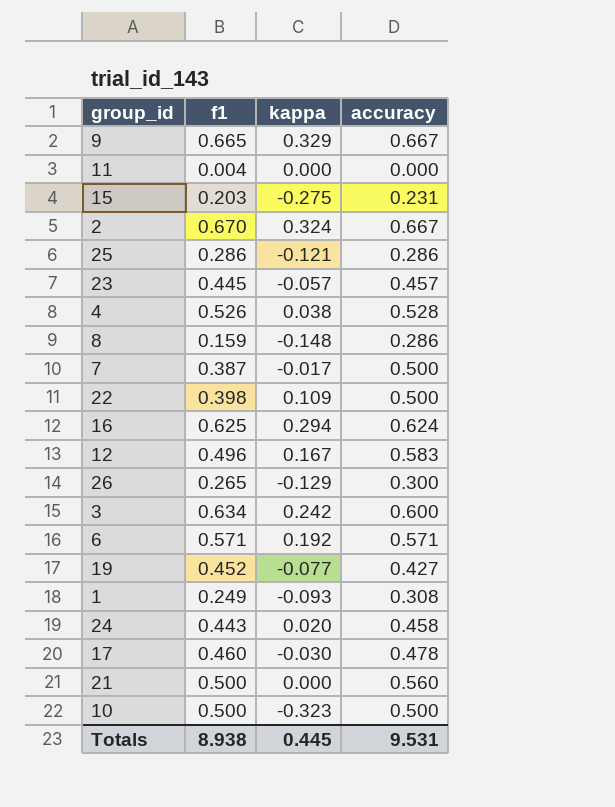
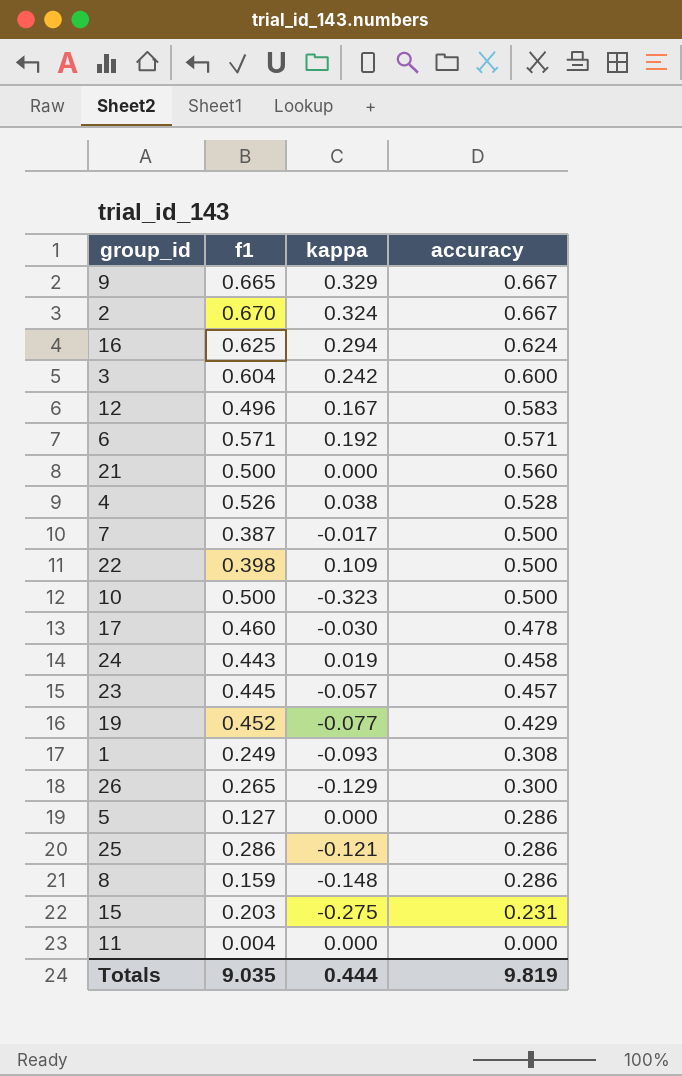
row order: none -> accuracy descending
3 | f1: 0.634 -> 0.604
24 | kappa: 0.020 -> 0.019
19 | accuracy: 0.427 -> 0.429
row 5: none -> 0.127 | 0.000 | 0.286
Totals | f1: 8.938 -> 9.035
Totals | kappa: 0.445 -> 0.444
Totals | accuracy: 9.531 -> 9.819

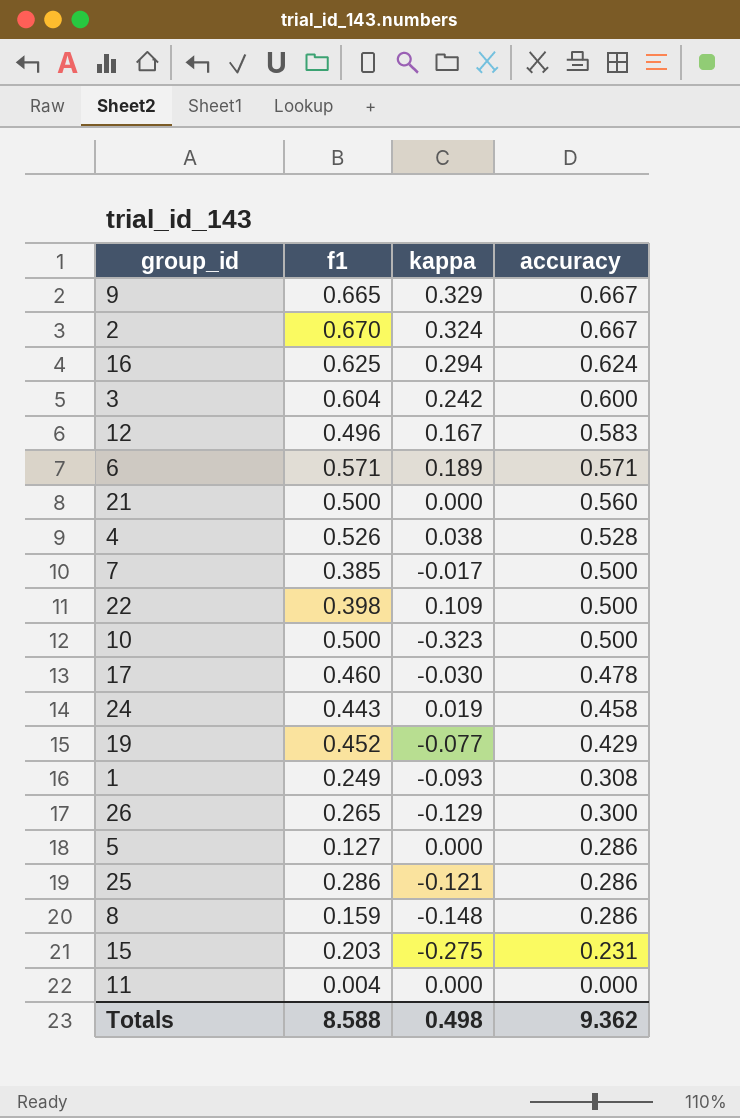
row 23: 0.445 | -0.057 | 0.457 -> none
6 | kappa: 0.192 -> 0.189
7 | f1: 0.387 -> 0.385
Totals | f1: 9.035 -> 8.588
Totals | kappa: 0.444 -> 0.498
Totals | accuracy: 9.819 -> 9.362

